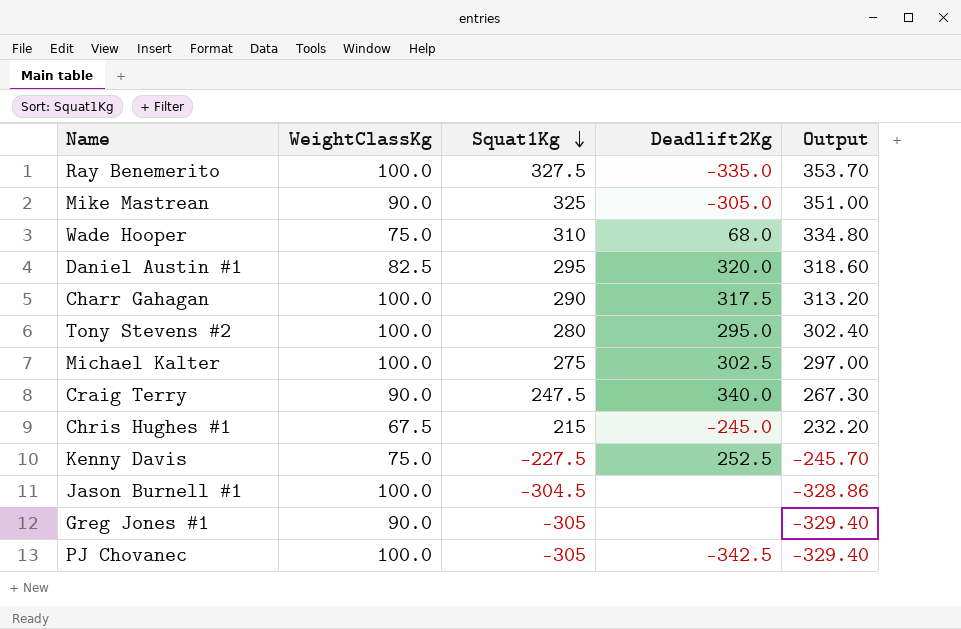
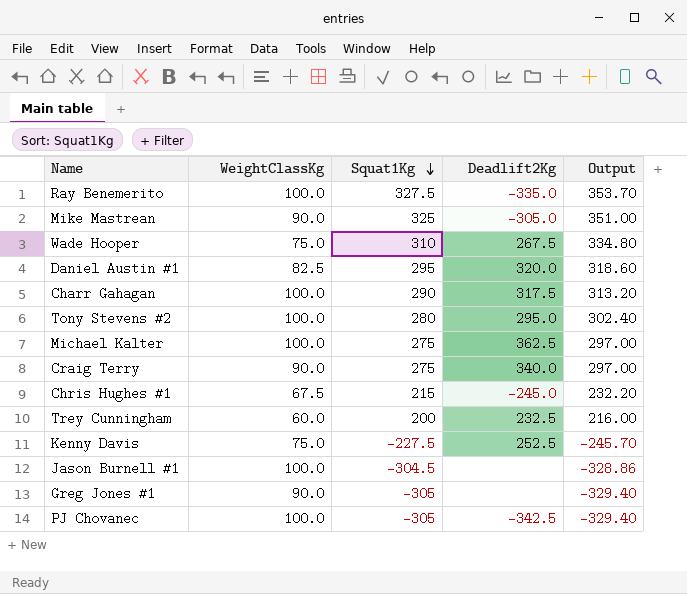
Wade Hooper | Deadlift2Kg: 68.0 -> 267.5
Michael Kalter | Deadlift2Kg: 302.5 -> 362.5
Craig Terry | Squat1Kg: 247.5 -> 275
Craig Terry | Output: 267.30 -> 297.00
row Trey Cunningham: none -> 60.0 | 200 | 232.5 | 216.00

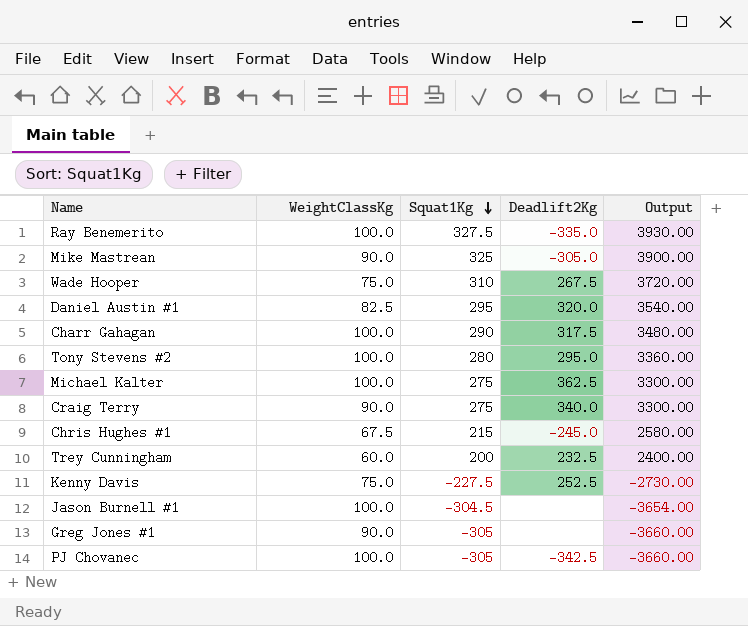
column Output | formula: [Squat1Kg] * 1.08 -> [Squat1Kg] * 12

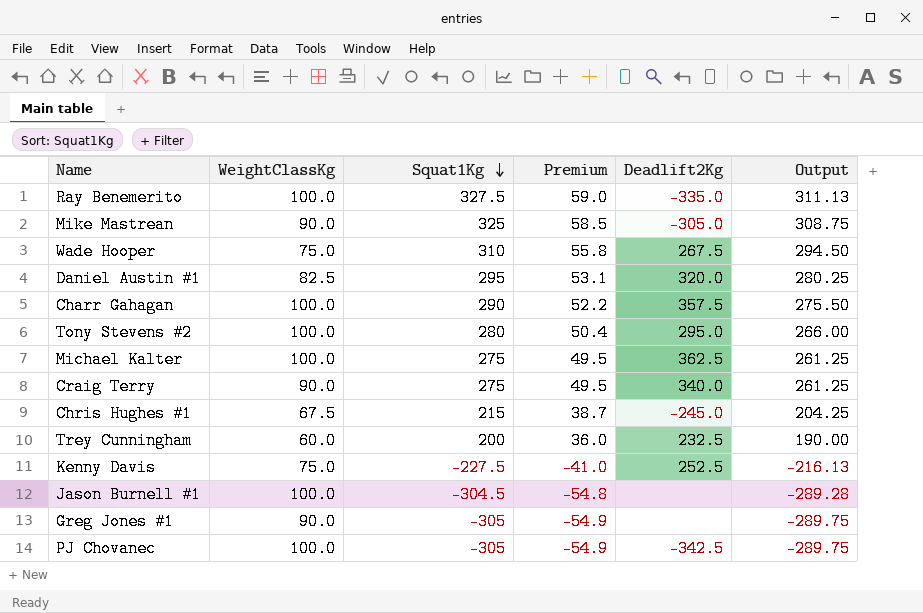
column Premium | formula: none -> [Squat1Kg] * 0.18
column Output | formula: [Squat1Kg] * 12 -> [Squat1Kg] * 0.95
Charr Gahagan | Deadlift2Kg: 317.5 -> 357.5

